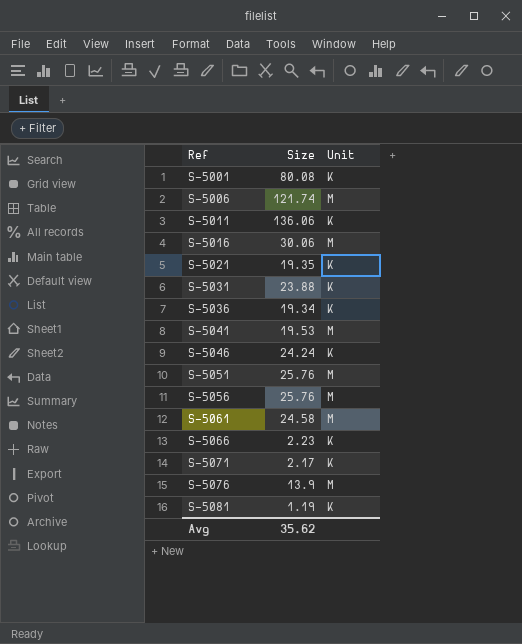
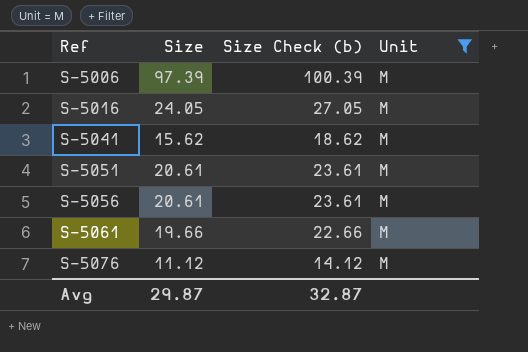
filter: none -> Unit = M
column Size Check (b) | formula: none -> [Size] + 3
S-5006 | Size: 121.74 -> 97.39
S-5016 | Size: 30.06 -> 24.05
S-5041 | Size: 19.53 -> 15.62
S-5051 | Size: 25.76 -> 20.61
S-5056 | Size: 25.76 -> 20.61
S-5061 | Size: 24.58 -> 19.66
S-5076 | Size: 13.9 -> 11.12
Avg | Size: 35.62 -> 29.87

